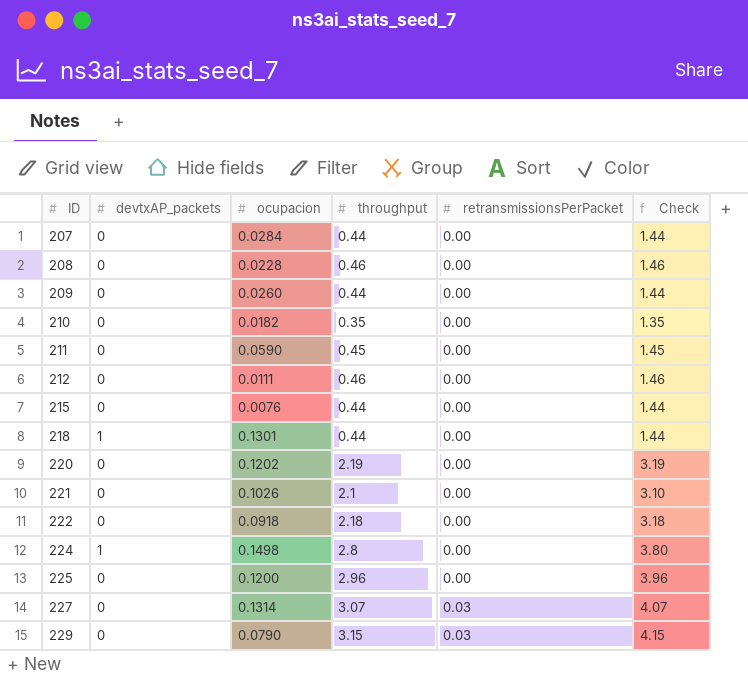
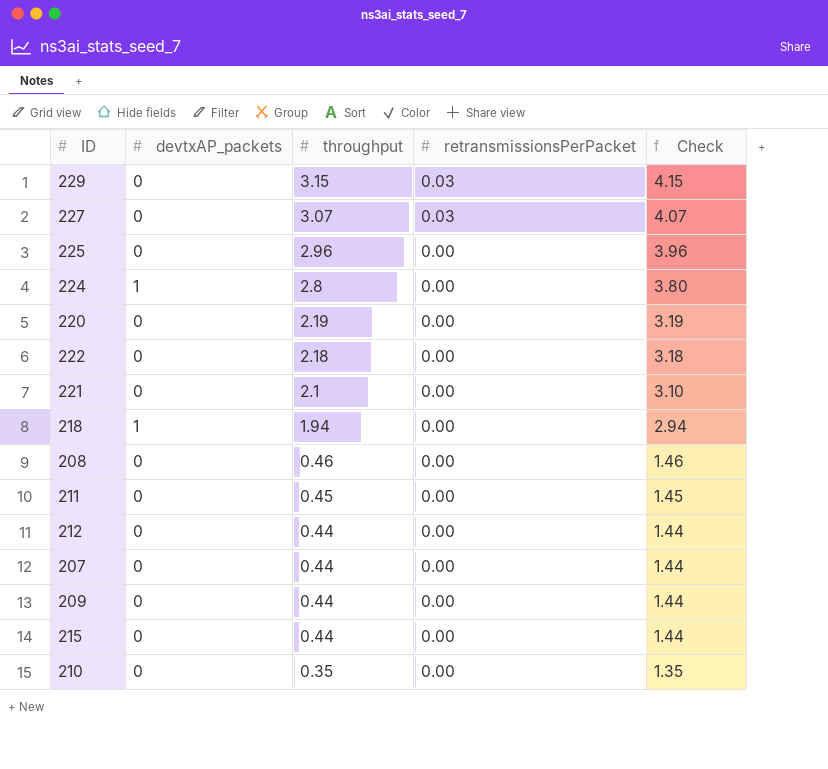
row order: ID ascending -> throughput descending
column ocupacion | position: 3 -> none
218 | throughput: 0.44 -> 1.94
218 | Check: 1.44 -> 2.94
212 | throughput: 0.46 -> 0.44
212 | Check: 1.46 -> 1.44

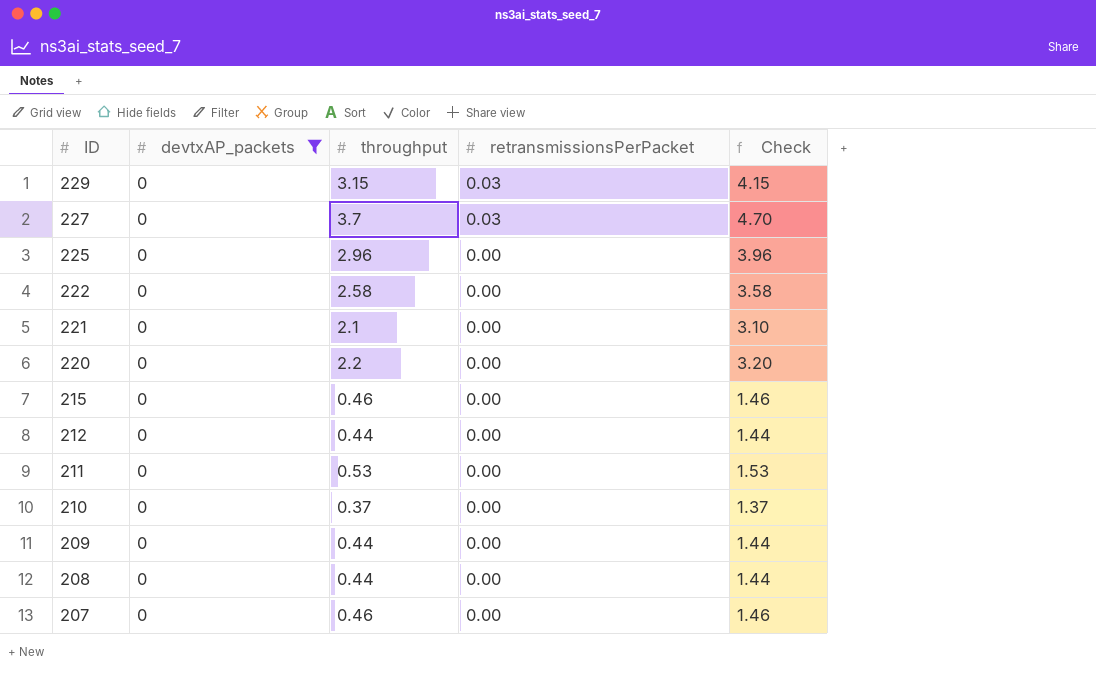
filter: none -> devtxAP_packets = 0
row order: throughput descending -> ID descending
227 | throughput: 3.07 -> 3.7
227 | Check: 4.07 -> 4.70
222 | throughput: 2.18 -> 2.58
222 | Check: 3.18 -> 3.58
220 | throughput: 2.19 -> 2.2
220 | Check: 3.19 -> 3.20
215 | throughput: 0.44 -> 0.46
215 | Check: 1.44 -> 1.46
211 | throughput: 0.45 -> 0.53
211 | Check: 1.45 -> 1.53
210 | throughput: 0.35 -> 0.37
210 | Check: 1.35 -> 1.37
208 | throughput: 0.46 -> 0.44
208 | Check: 1.46 -> 1.44
207 | throughput: 0.44 -> 0.46
207 | Check: 1.44 -> 1.46

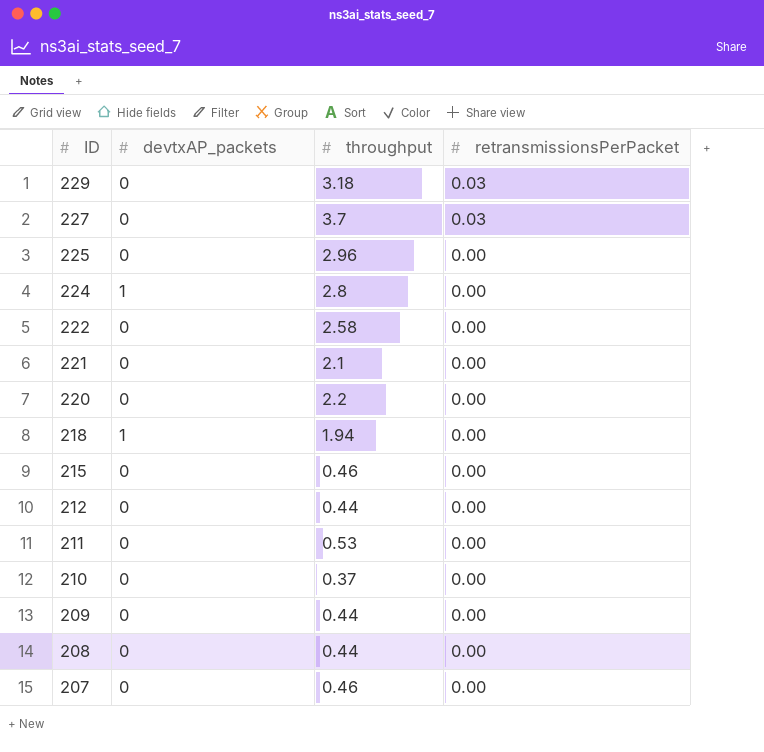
filter: devtxAP_packets = 0 -> none
column Check | formula: [throughput] + 1 -> none
229 | throughput: 3.15 -> 3.18

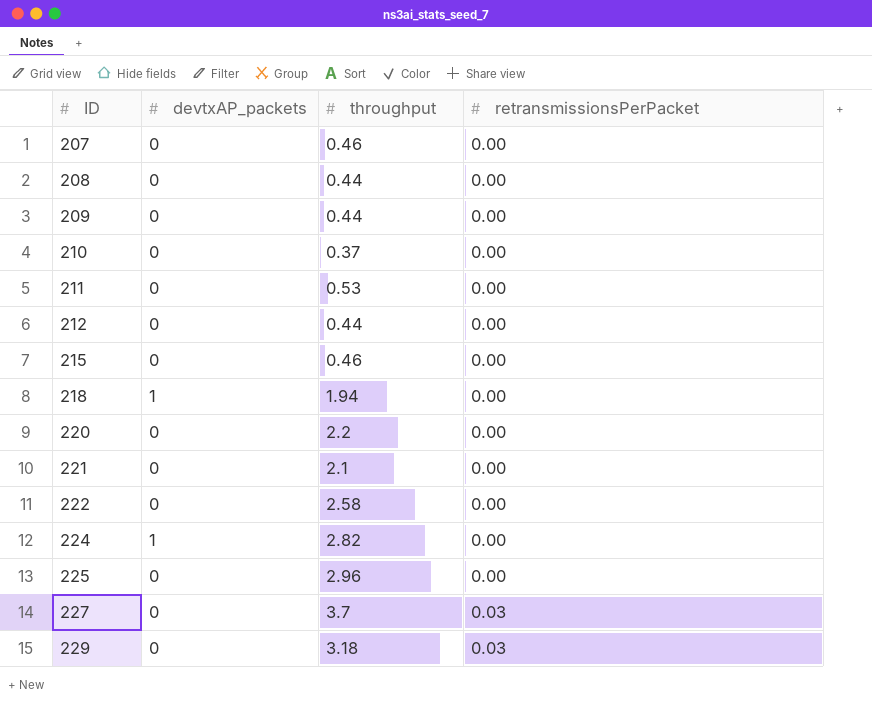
row order: ID descending -> ID ascending
224 | throughput: 2.8 -> 2.82

